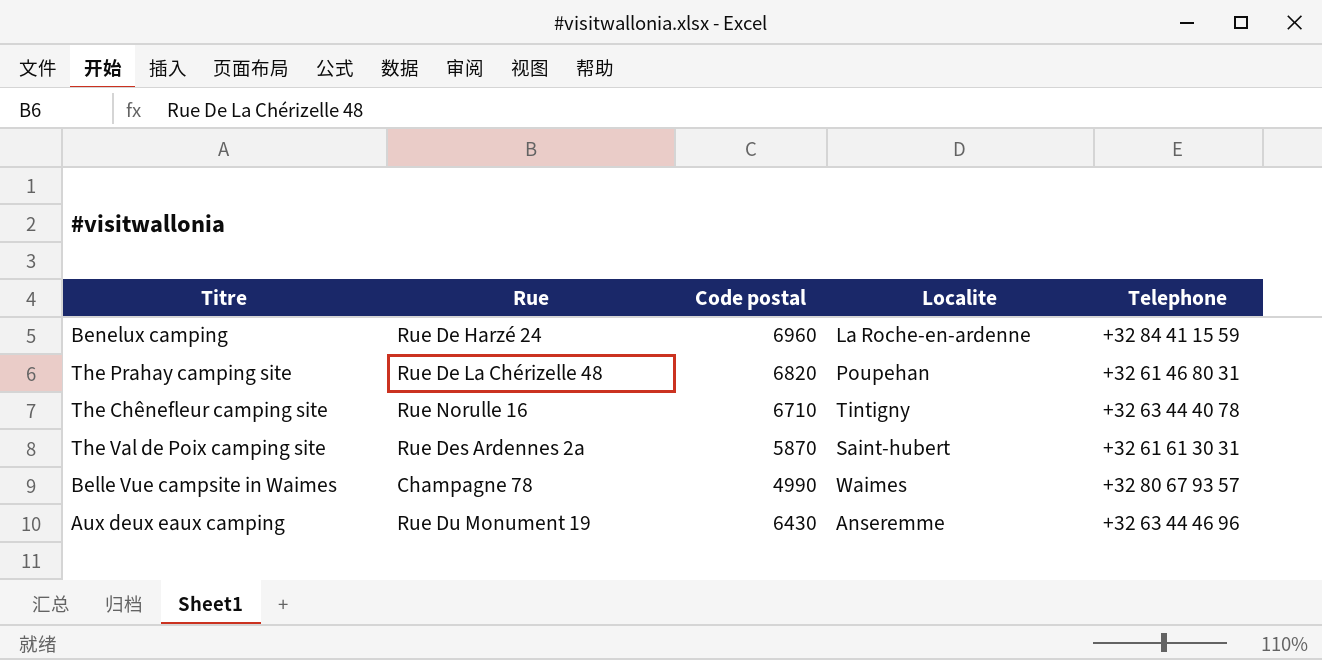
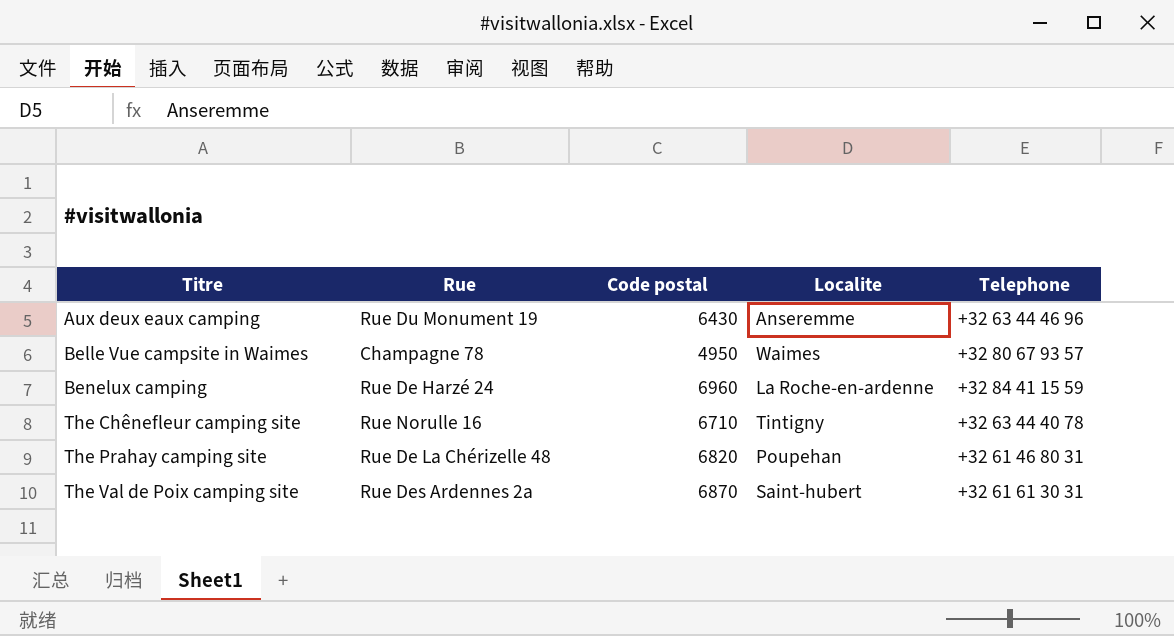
row order: none -> Titre ascending
Belle Vue campsite in Waimes | Code postal: 4990 -> 4950
The Val de Poix camping site | Code postal: 5870 -> 6870

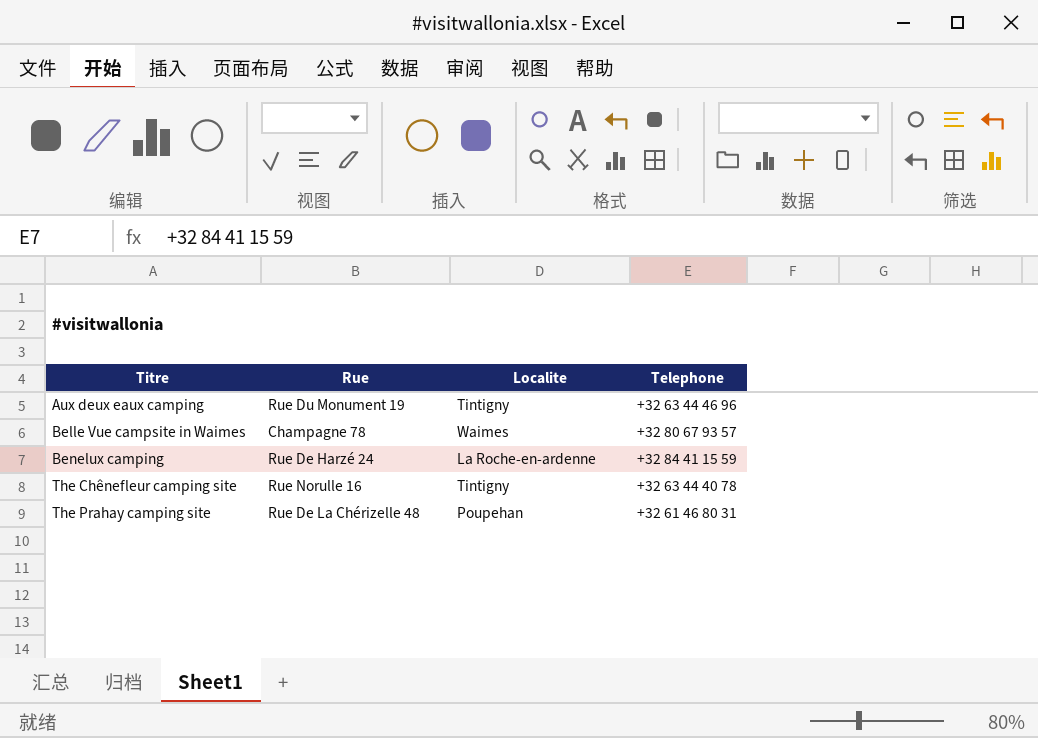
column Code postal | position: 3 -> none
row The Val de Poix camping site: Rue Des Ardennes 2a | 6870 | Saint-hubert | +32 61 61 30 31 -> none
Aux deux eaux camping | Localite: Anseremme -> Tintigny

